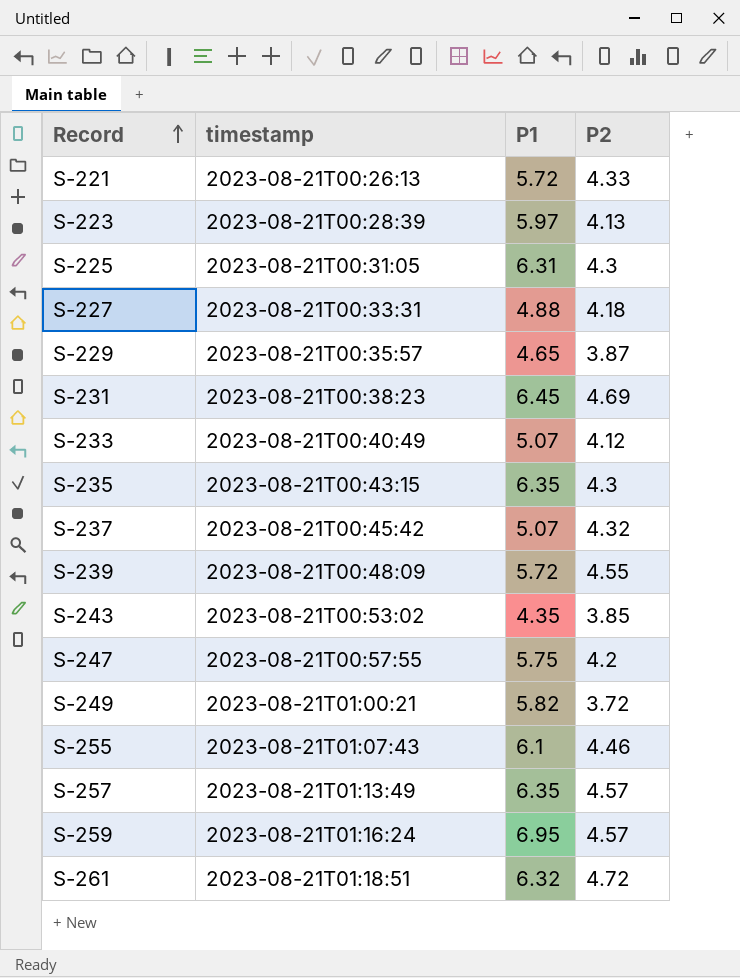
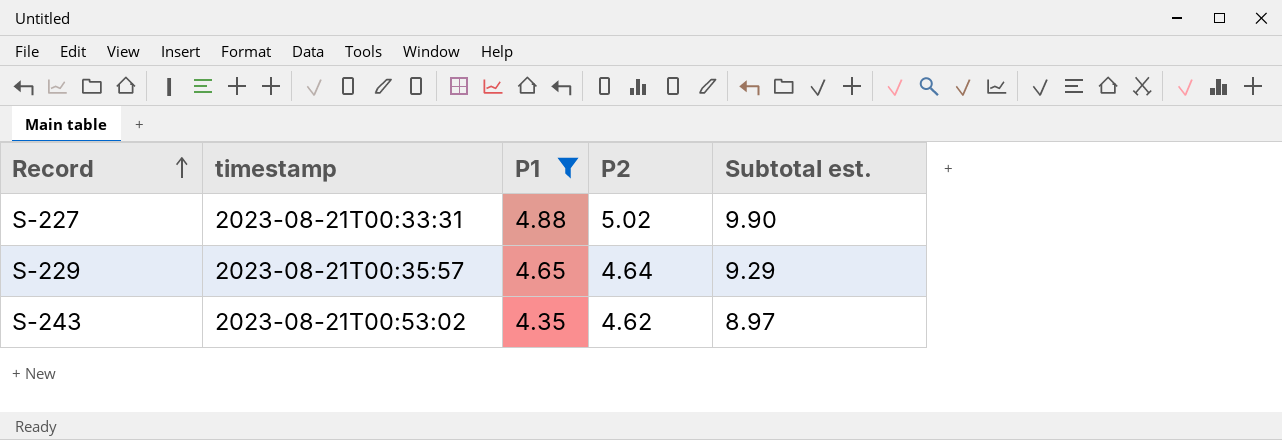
filter: none -> P1 <= 4.88
column Subtotal est. | formula: none -> [P1] + [P2]
S-227 | P2: 4.18 -> 5.02
S-229 | P2: 3.87 -> 4.64
S-243 | P2: 3.85 -> 4.62

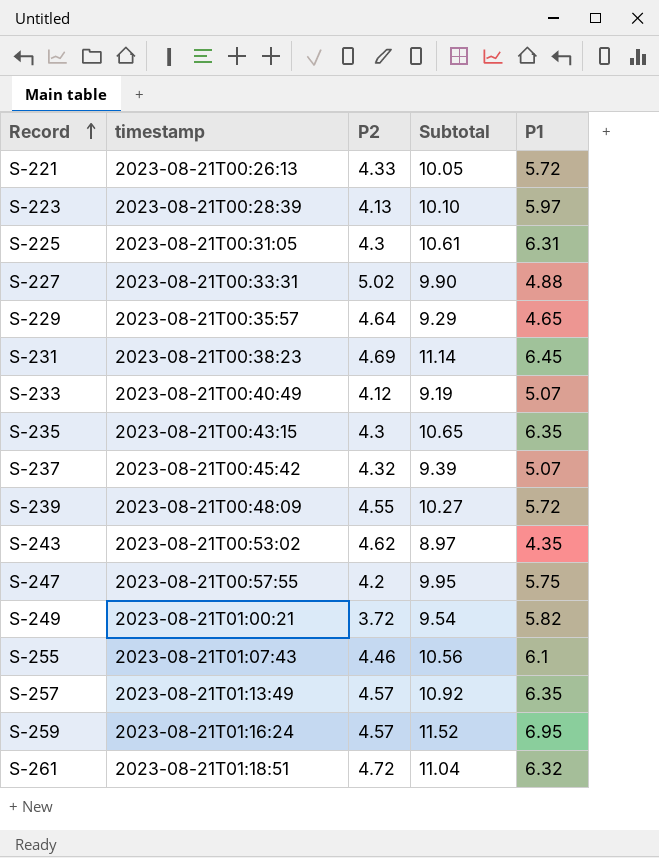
filter: P1 <= 4.88 -> none
column name: Subtotal est. -> Subtotal
column P1 | position: 3 -> 5

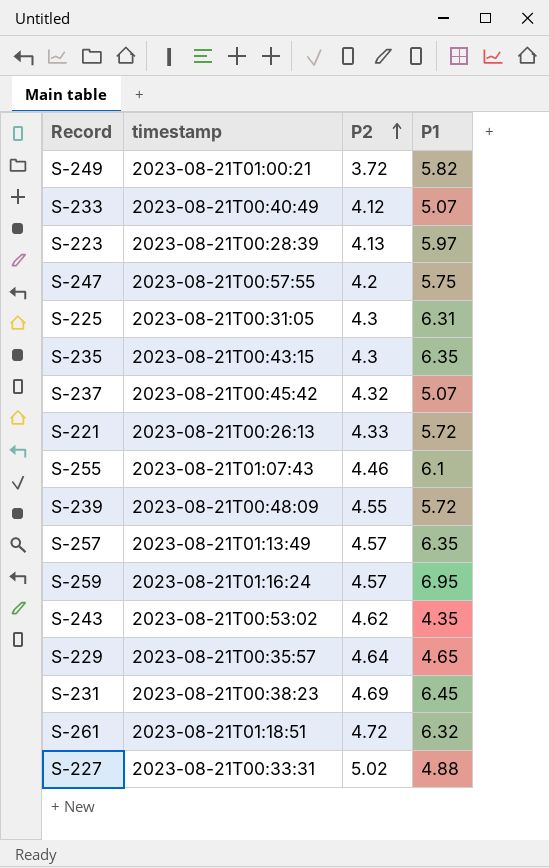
row order: Record ascending -> P2 ascending
column Subtotal | formula: [P2] + [P1] -> none

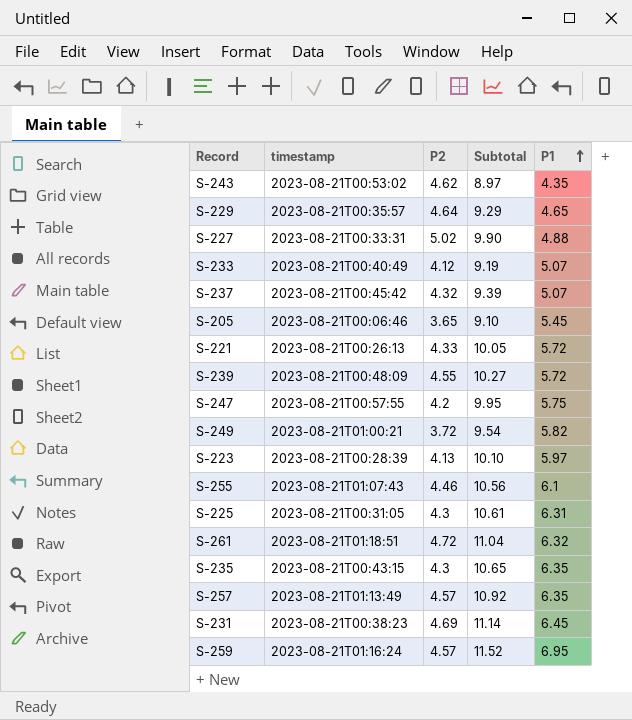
row order: P2 ascending -> P1 ascending
column Subtotal | formula: none -> [P2] + [P1]
row S-205: none -> 2023-08-21T00:06:46 | 3.65 | 9.10 | 5.45

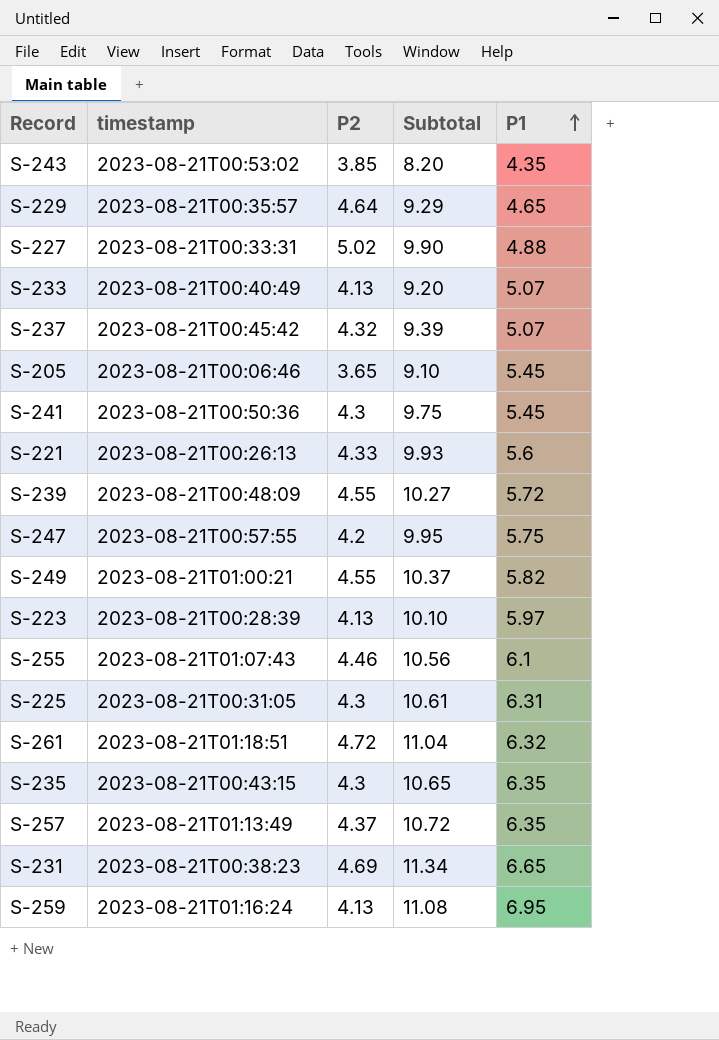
S-243 | P2: 4.62 -> 3.85
S-243 | Subtotal: 8.97 -> 8.20
S-233 | P2: 4.12 -> 4.13
S-233 | Subtotal: 9.19 -> 9.20
row S-241: none -> 2023-08-21T00:50:36 | 4.3 | 9.75 | 5.45
S-221 | Subtotal: 10.05 -> 9.93
S-221 | P1: 5.72 -> 5.6
S-249 | P2: 3.72 -> 4.55
S-249 | Subtotal: 9.54 -> 10.37
S-257 | P2: 4.57 -> 4.37
S-257 | Subtotal: 10.92 -> 10.72
S-231 | Subtotal: 11.14 -> 11.34
S-231 | P1: 6.45 -> 6.65
S-259 | P2: 4.57 -> 4.13
S-259 | Subtotal: 11.52 -> 11.08

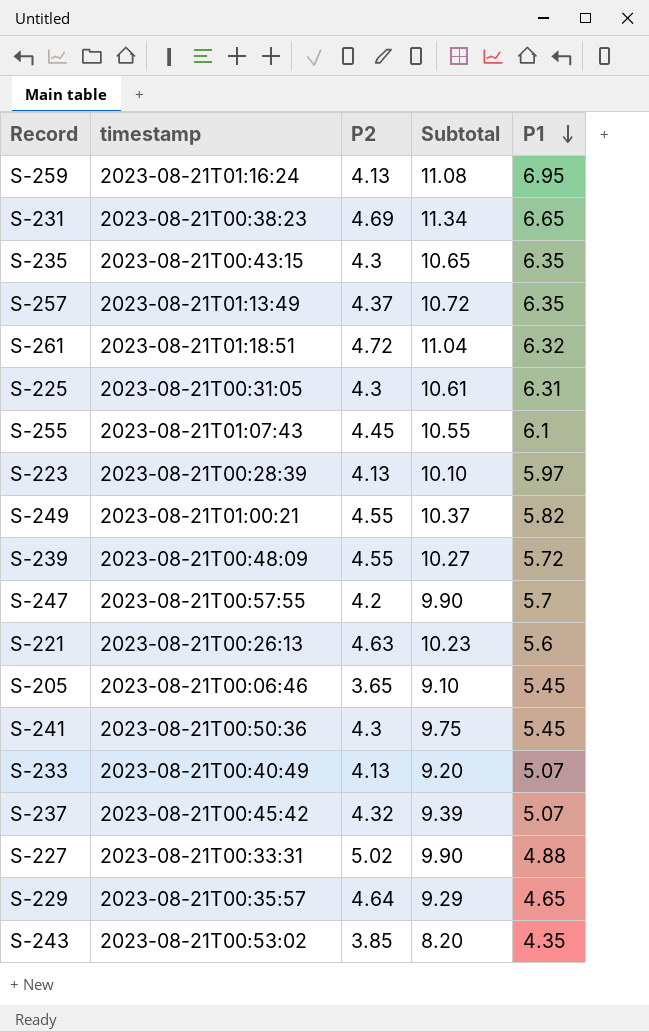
row order: P1 ascending -> P1 descending
S-255 | P2: 4.46 -> 4.45
S-255 | Subtotal: 10.56 -> 10.55
S-247 | Subtotal: 9.95 -> 9.90
S-247 | P1: 5.75 -> 5.7
S-221 | P2: 4.33 -> 4.63
S-221 | Subtotal: 9.93 -> 10.23

